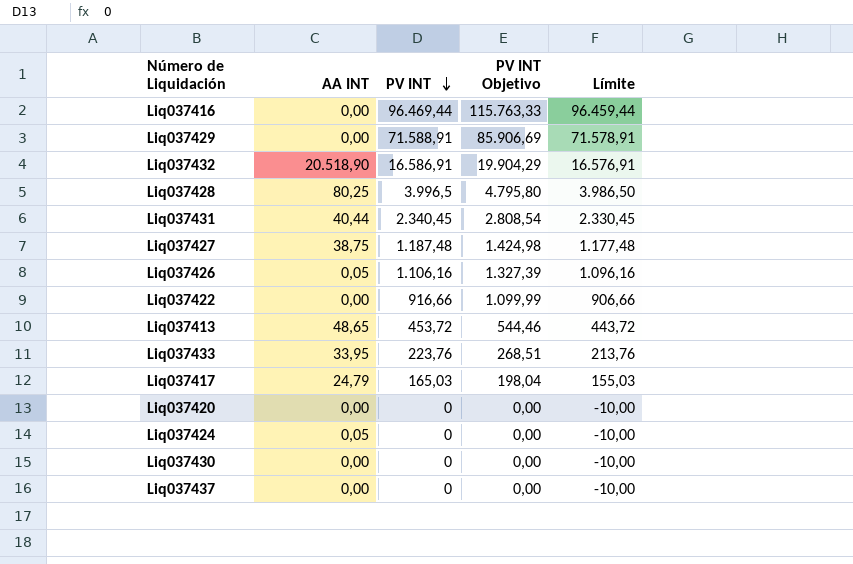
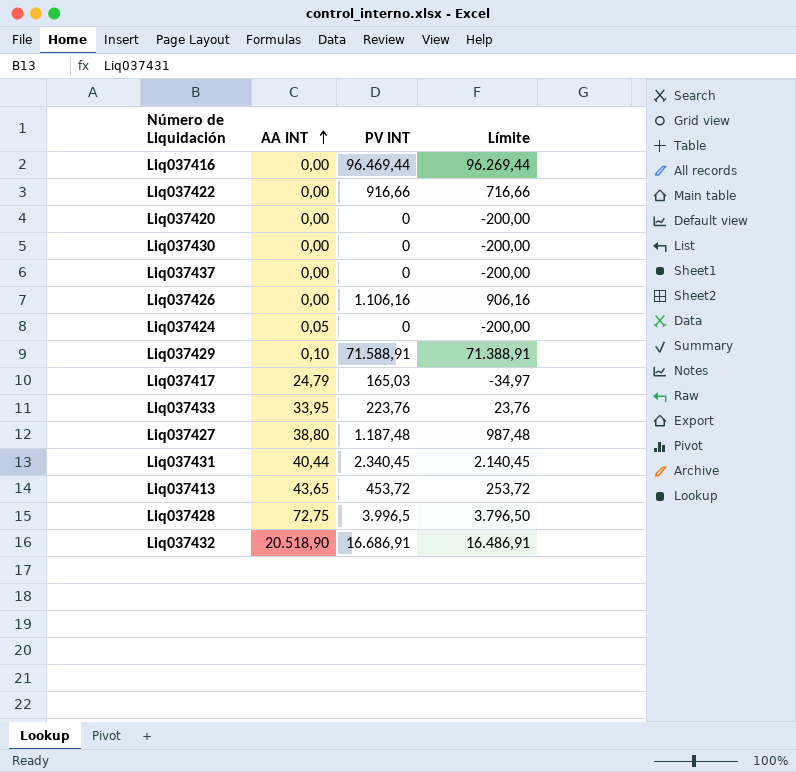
row order: PV INT descending -> AA INT ascending
column PV INT Objetivo | formula: [PV INT] * 1,2 -> none
column Límite | formula: [PV INT] - 10 -> [PV INT] - 200
Liq037426 | AA INT: 0,05 -> 0,00
Liq037429 | AA INT: 0,00 -> 0,10
Liq037427 | AA INT: 38,75 -> 38,80
Liq037413 | AA INT: 48,65 -> 43,65
Liq037428 | AA INT: 80,25 -> 72,75
Liq037432 | PV INT: 16.586,91 -> 16.686,91

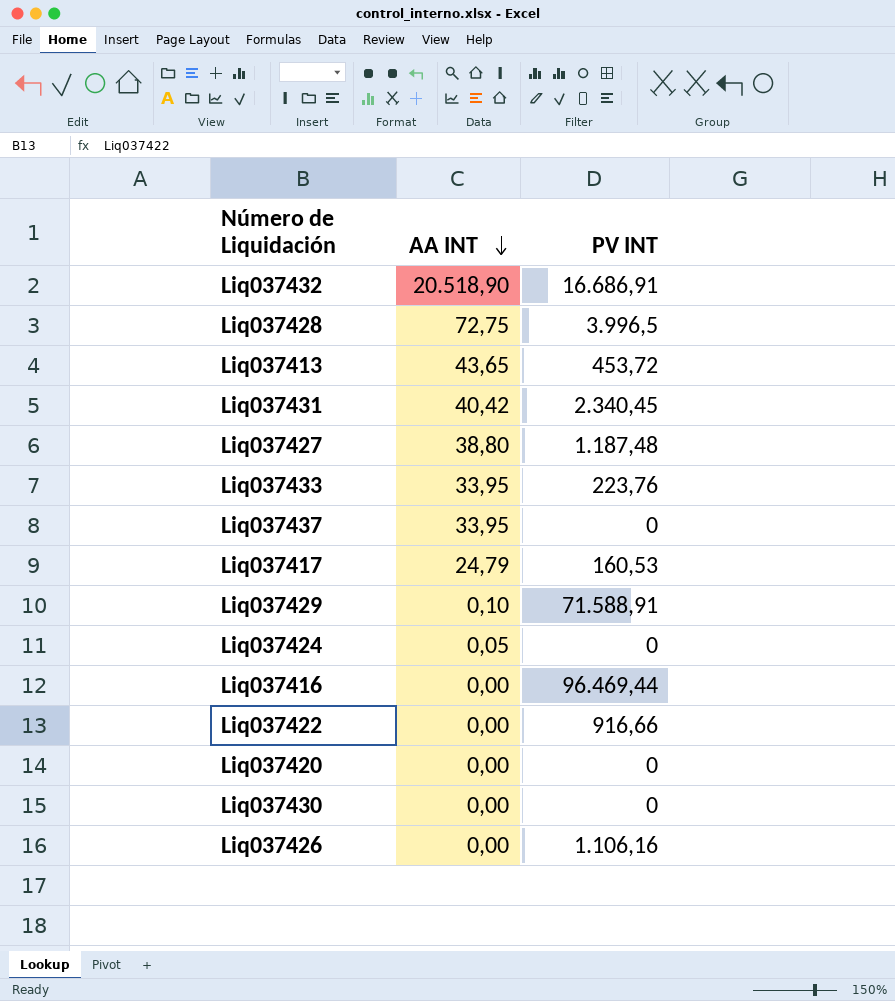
row order: AA INT ascending -> AA INT descending
column Límite | formula: [PV INT] - 200 -> none
Liq037431 | AA INT: 40,44 -> 40,42
Liq037437 | AA INT: 0,00 -> 33,95
Liq037417 | PV INT: 165,03 -> 160,53

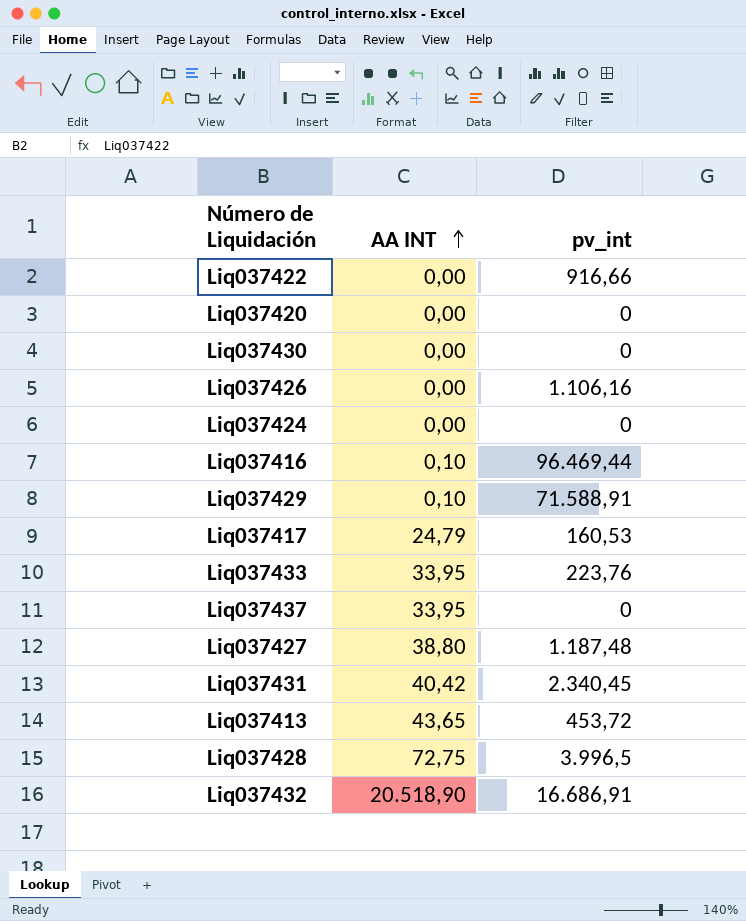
row order: AA INT descending -> AA INT ascending
column name: PV INT -> pv_int
Liq037424 | AA INT: 0,05 -> 0,00
Liq037416 | AA INT: 0,00 -> 0,10

